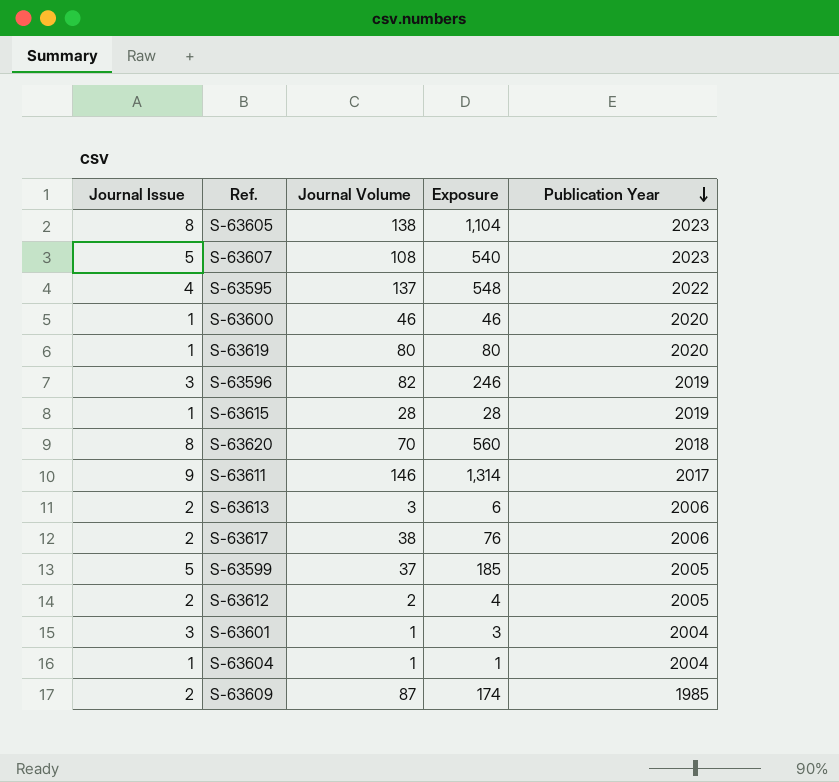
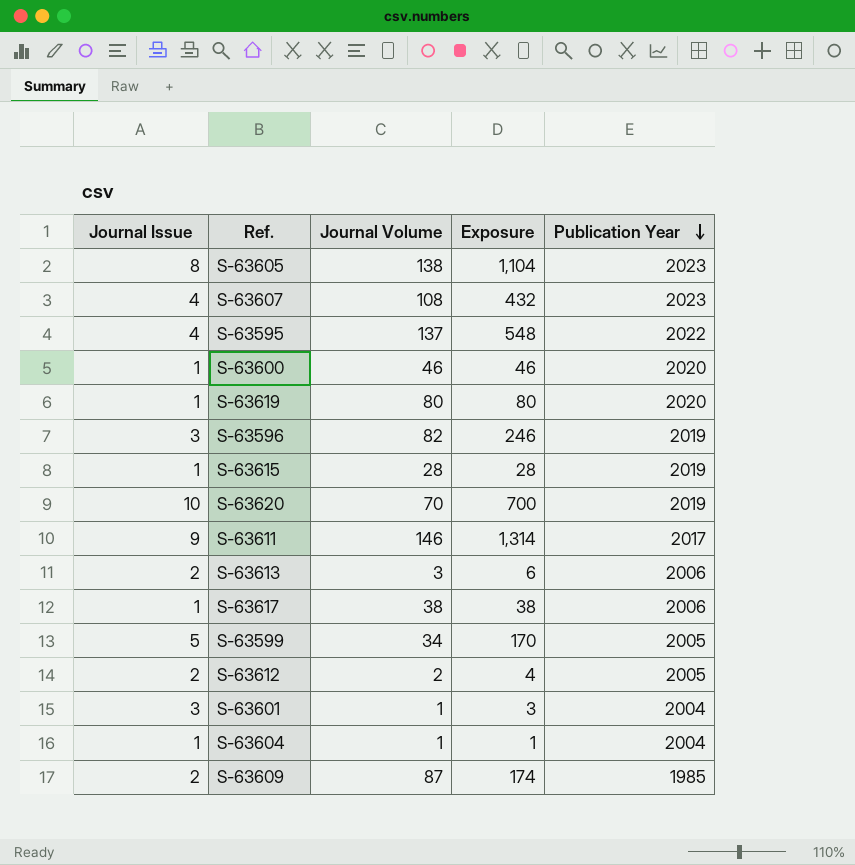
S-63607 | Journal Issue: 5 -> 4
S-63607 | Exposure: 540 -> 432
S-63620 | Journal Issue: 8 -> 10
S-63620 | Exposure: 560 -> 700
S-63620 | Publication Year: 2018 -> 2019
S-63617 | Journal Issue: 2 -> 1
S-63617 | Exposure: 76 -> 38
S-63599 | Journal Volume: 37 -> 34
S-63599 | Exposure: 185 -> 170

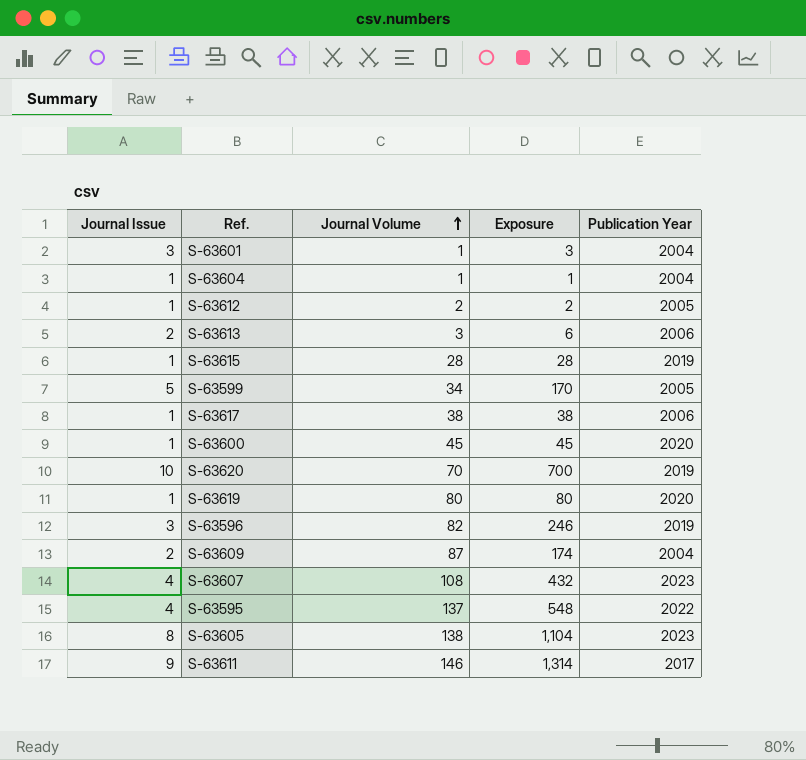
row order: Publication Year descending -> Journal Volume ascending
S-63612 | Journal Issue: 2 -> 1
S-63612 | Exposure: 4 -> 2
S-63600 | Journal Volume: 46 -> 45
S-63600 | Exposure: 46 -> 45
S-63609 | Publication Year: 1985 -> 2004

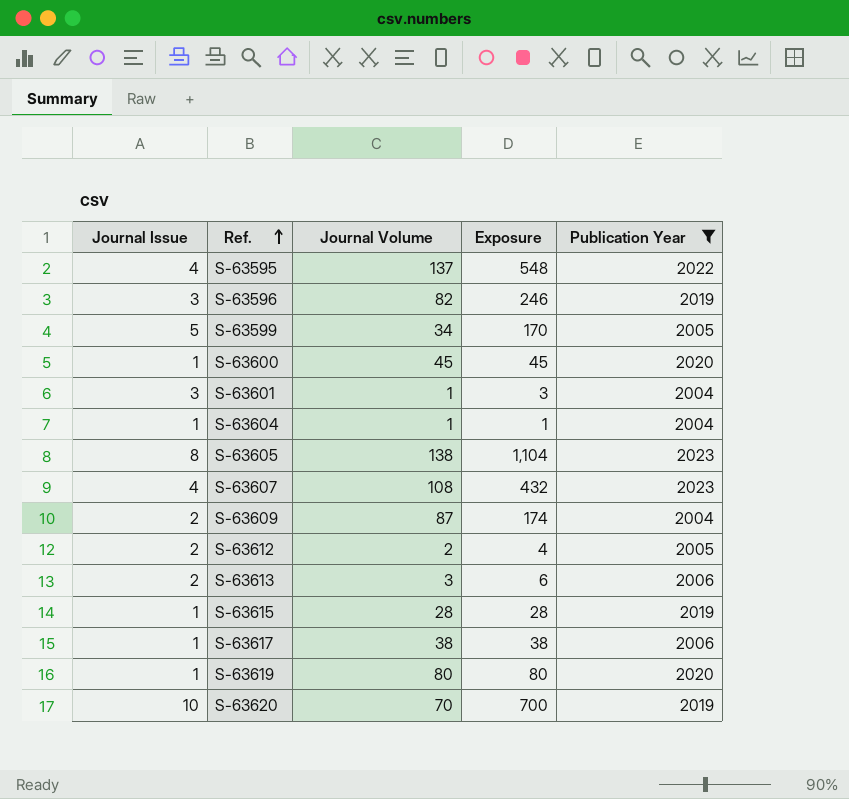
filter: none -> Publication Year != 2017
row order: Journal Volume ascending -> Ref. ascending
S-63612 | Journal Issue: 1 -> 2
S-63612 | Exposure: 2 -> 4

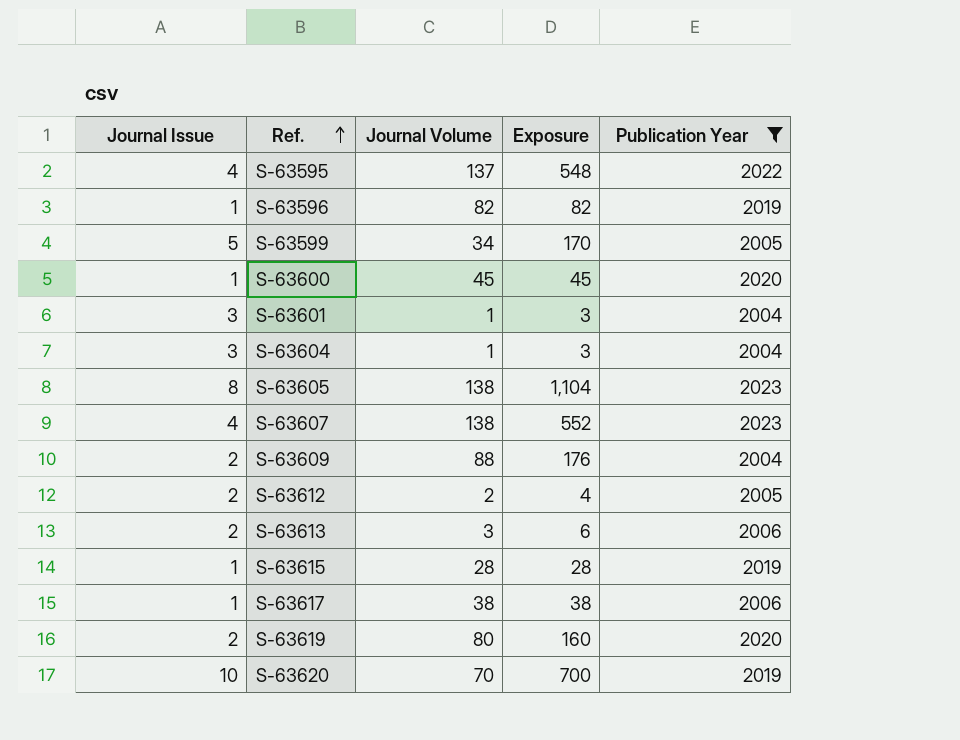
S-63596 | Journal Issue: 3 -> 1
S-63596 | Exposure: 246 -> 82
S-63604 | Journal Issue: 1 -> 3
S-63604 | Exposure: 1 -> 3
S-63607 | Journal Volume: 108 -> 138
S-63607 | Exposure: 432 -> 552
S-63609 | Journal Volume: 87 -> 88
S-63609 | Exposure: 174 -> 176
S-63619 | Journal Issue: 1 -> 2
S-63619 | Exposure: 80 -> 160

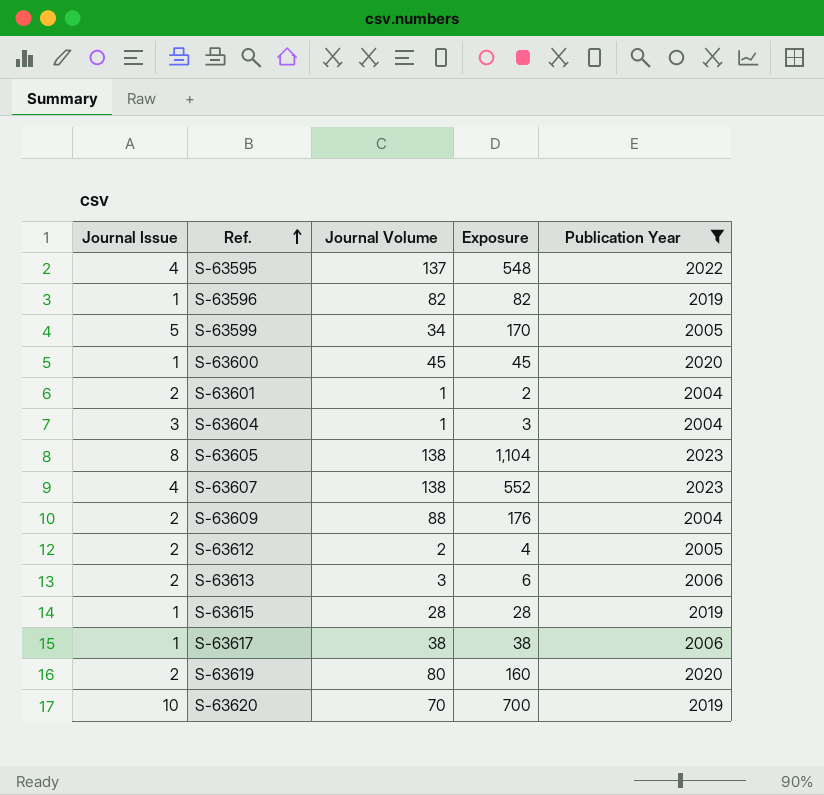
S-63601 | Journal Issue: 3 -> 2
S-63601 | Exposure: 3 -> 2

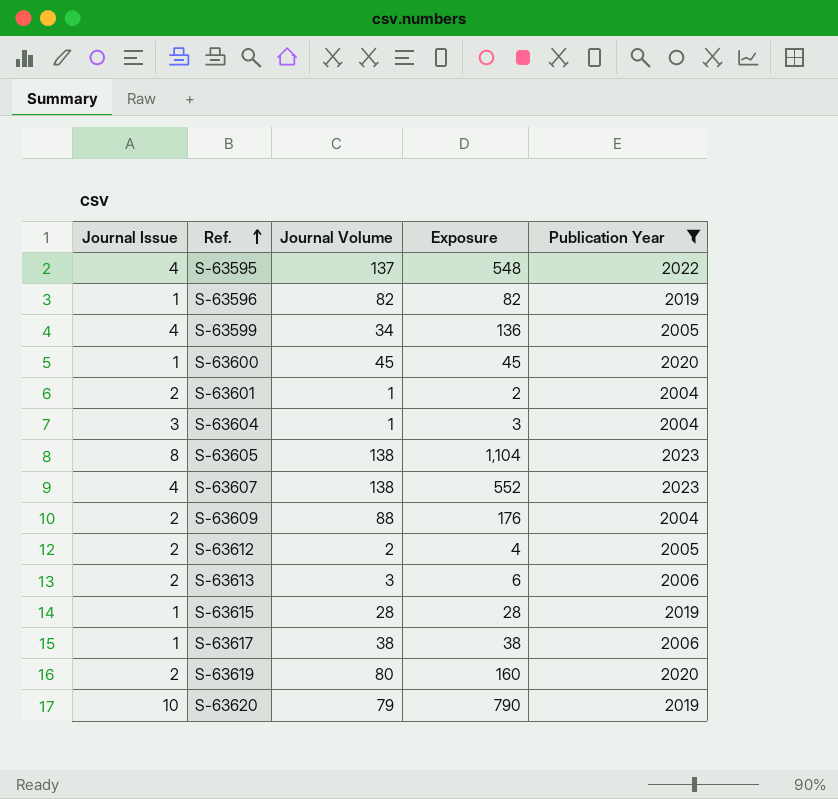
S-63599 | Journal Issue: 5 -> 4
S-63599 | Exposure: 170 -> 136
S-63620 | Journal Volume: 70 -> 79
S-63620 | Exposure: 700 -> 790

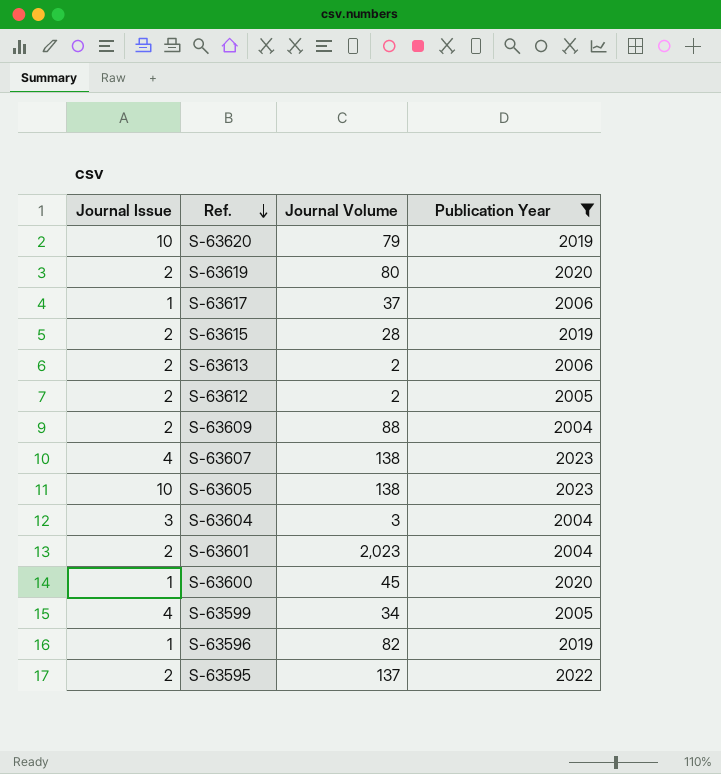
row order: Ref. ascending -> Ref. descending
column Exposure | formula: [Journal Issue] * [Journal Volume] -> none
S-63617 | Journal Volume: 38 -> 37
S-63615 | Journal Issue: 1 -> 2
S-63613 | Journal Volume: 3 -> 2
S-63605 | Journal Issue: 8 -> 10
S-63604 | Journal Volume: 1 -> 3
S-63601 | Journal Volume: 1 -> 2,023
S-63595 | Journal Issue: 4 -> 2

